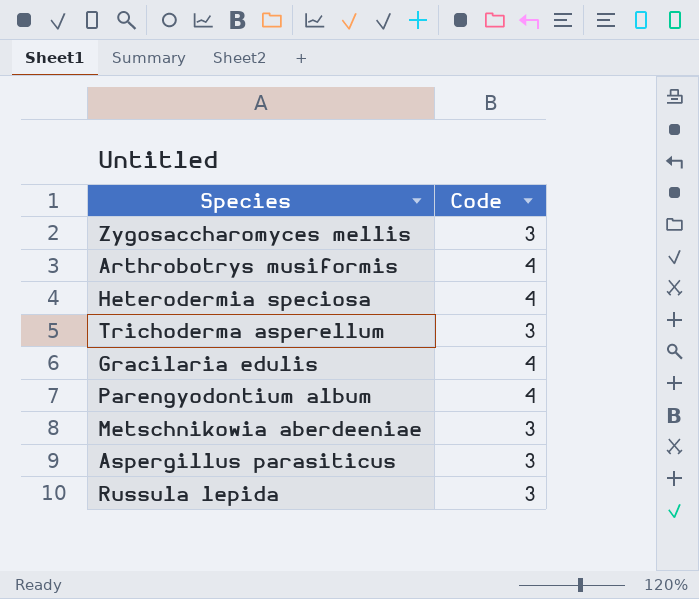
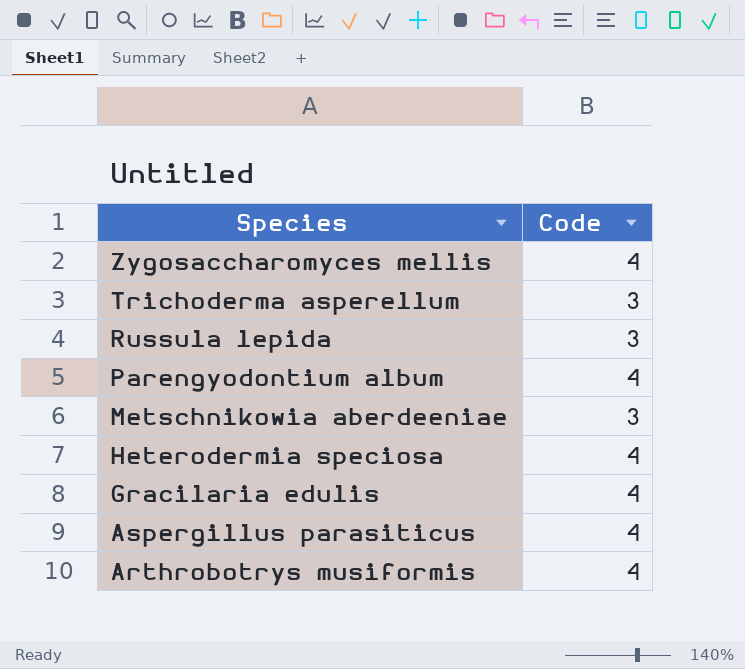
row order: none -> Species descending
Zygosaccharomyces mellis | Code: 3 -> 4
Aspergillus parasiticus | Code: 3 -> 4

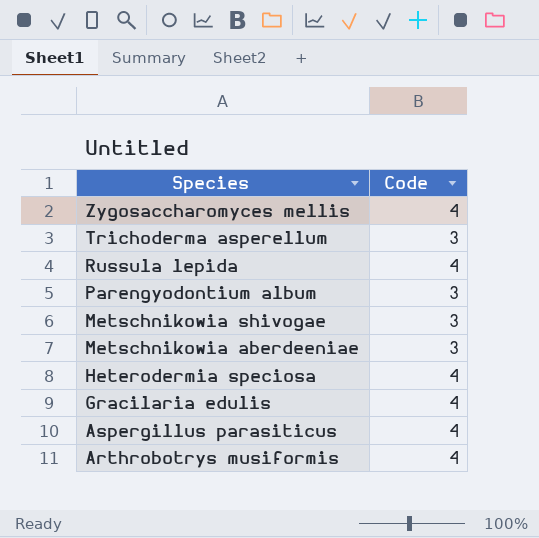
Russula lepida | Code: 3 -> 4
Parengyodontium album | Code: 4 -> 3
row Metschnikowia shivogae: none -> 3

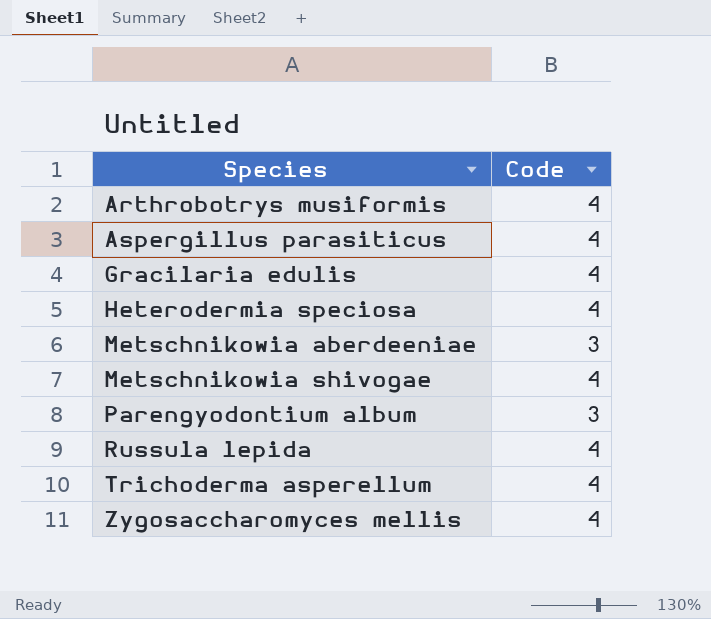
row order: Species descending -> Species ascending
Metschnikowia shivogae | Code: 3 -> 4
Trichoderma asperellum | Code: 3 -> 4

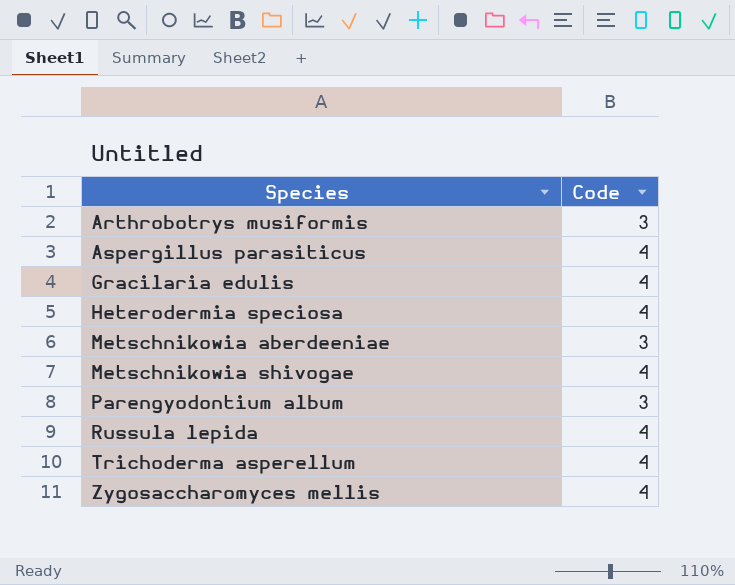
Arthrobotrys musiformis | Code: 4 -> 3

